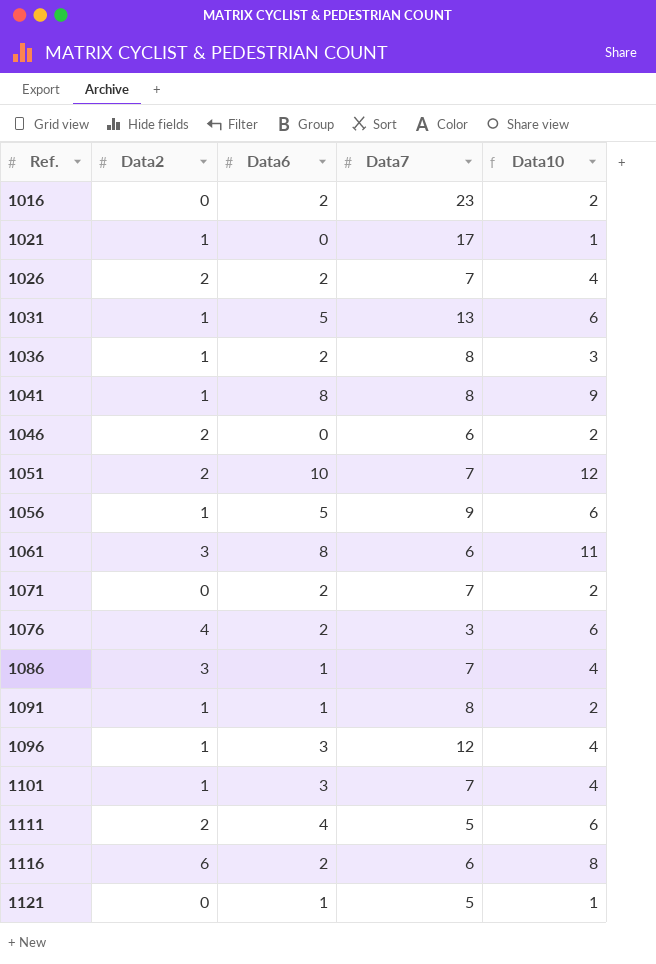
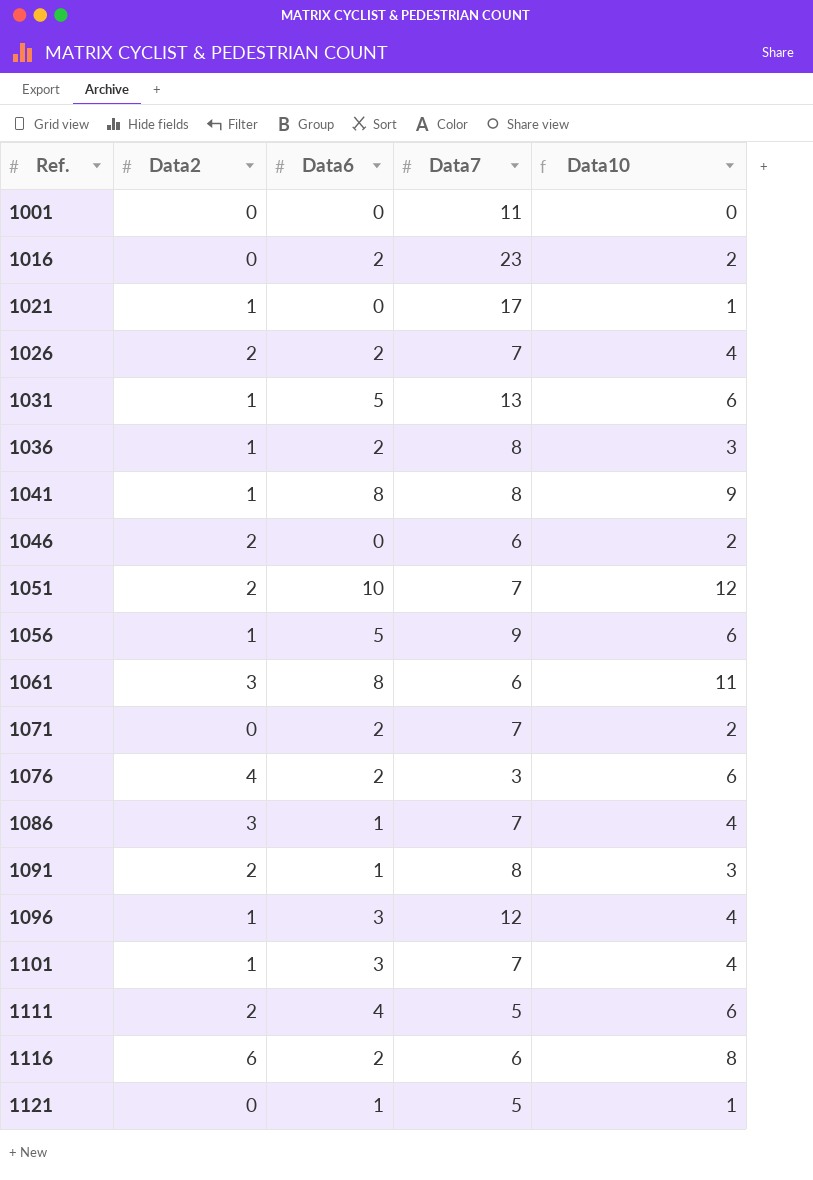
row 1001: none -> 0 | 0 | 11 | 0
1091 | Data2: 1 -> 2
1091 | Data10: 2 -> 3

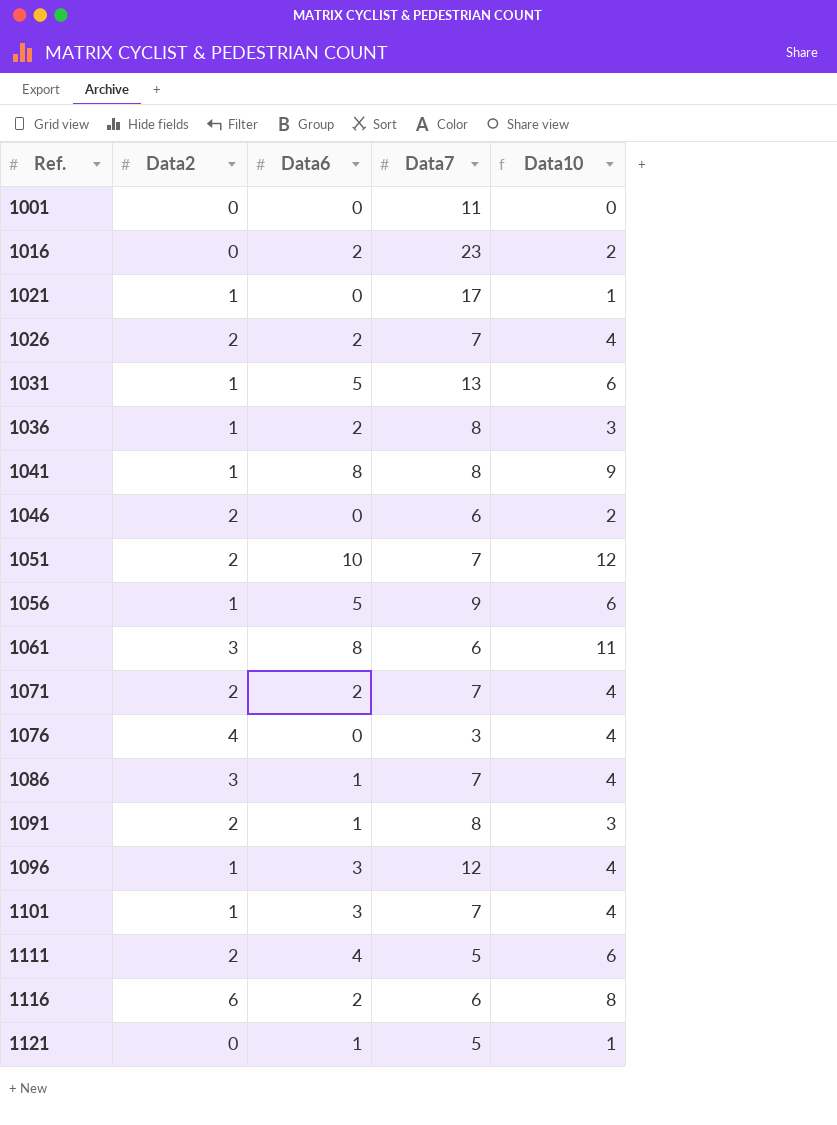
1071 | Data2: 0 -> 2
1071 | Data10: 2 -> 4
1076 | Data6: 2 -> 0
1076 | Data10: 6 -> 4

